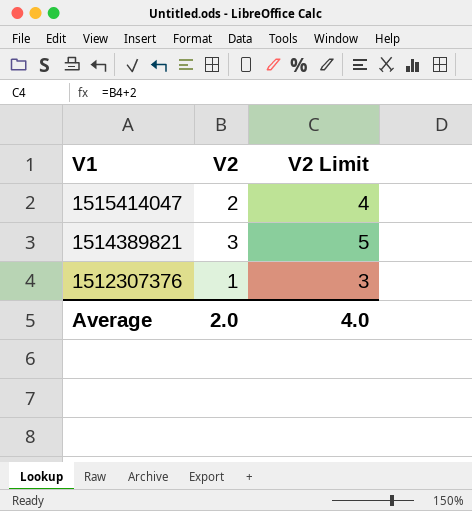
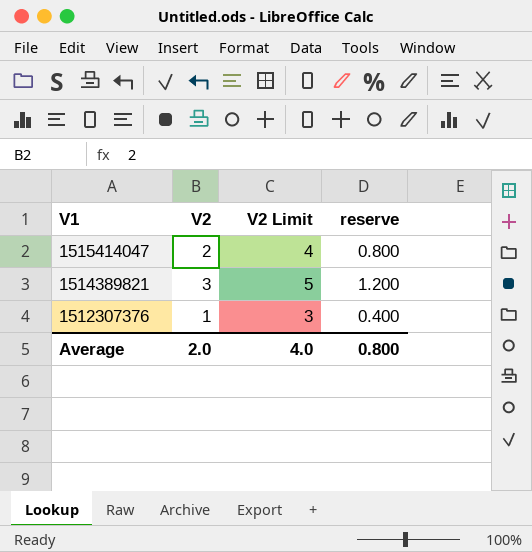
column reserve | formula: none -> [V2] * 0.4

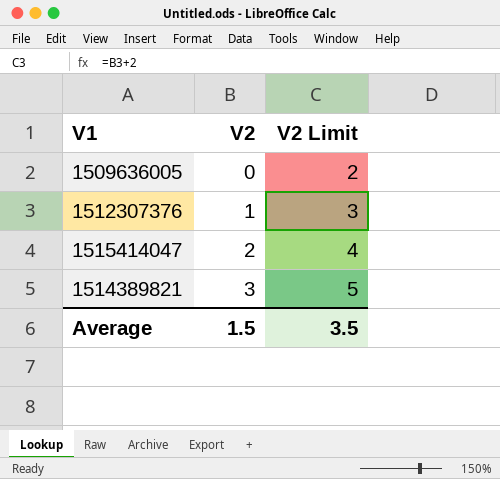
row order: V1 descending -> V2 ascending
column reserve | formula: [V2] * 0.4 -> none
row 1509636005: none -> 0 | 2
Average | V2: 2.0 -> 1.5
Average | V2 Limit: 4.0 -> 3.5

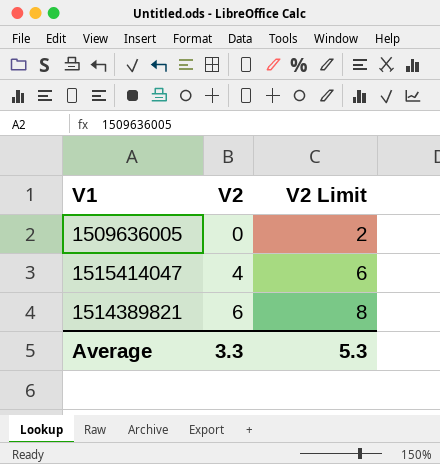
row 1512307376: 1 | 3 -> none
1515414047 | V2: 2 -> 4
1515414047 | V2 Limit: 4 -> 6
1514389821 | V2: 3 -> 6
1514389821 | V2 Limit: 5 -> 8
Average | V2: 1.5 -> 3.3
Average | V2 Limit: 3.5 -> 5.3

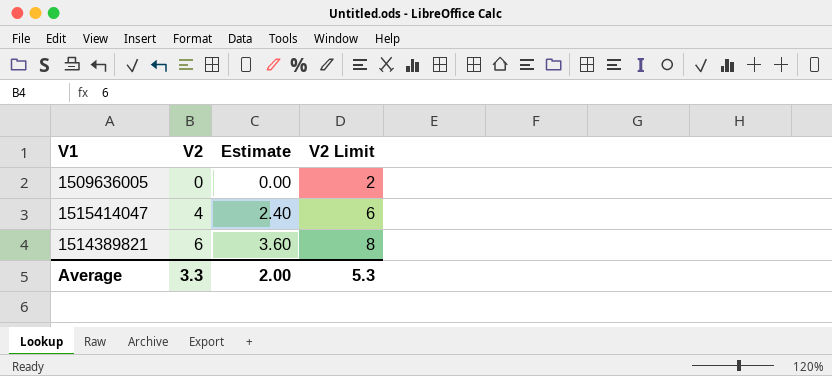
column Estimate | formula: none -> [V2] * 0.6

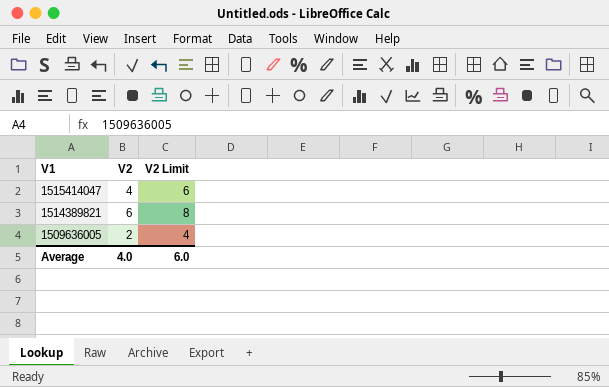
row order: V2 ascending -> V1 descending
column Estimate | formula: [V2] * 0.6 -> none
1509636005 | V2: 0 -> 2
1509636005 | V2 Limit: 2 -> 4
Average | V2: 3.3 -> 4.0
Average | V2 Limit: 5.3 -> 6.0

